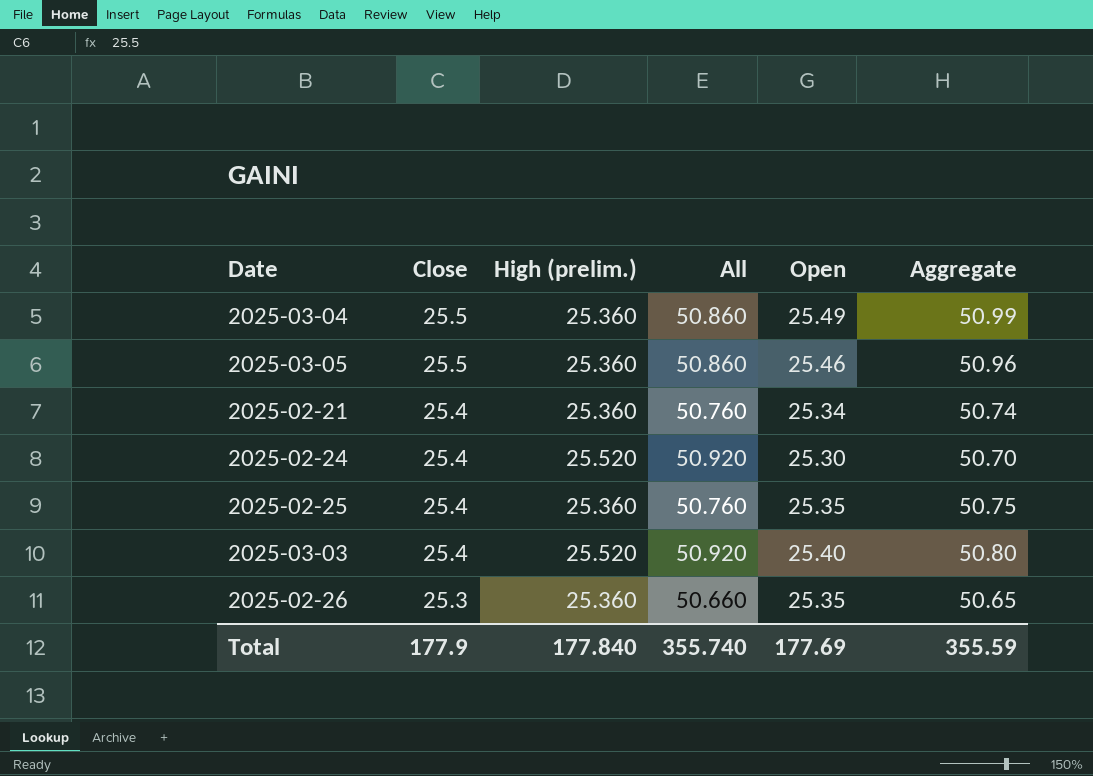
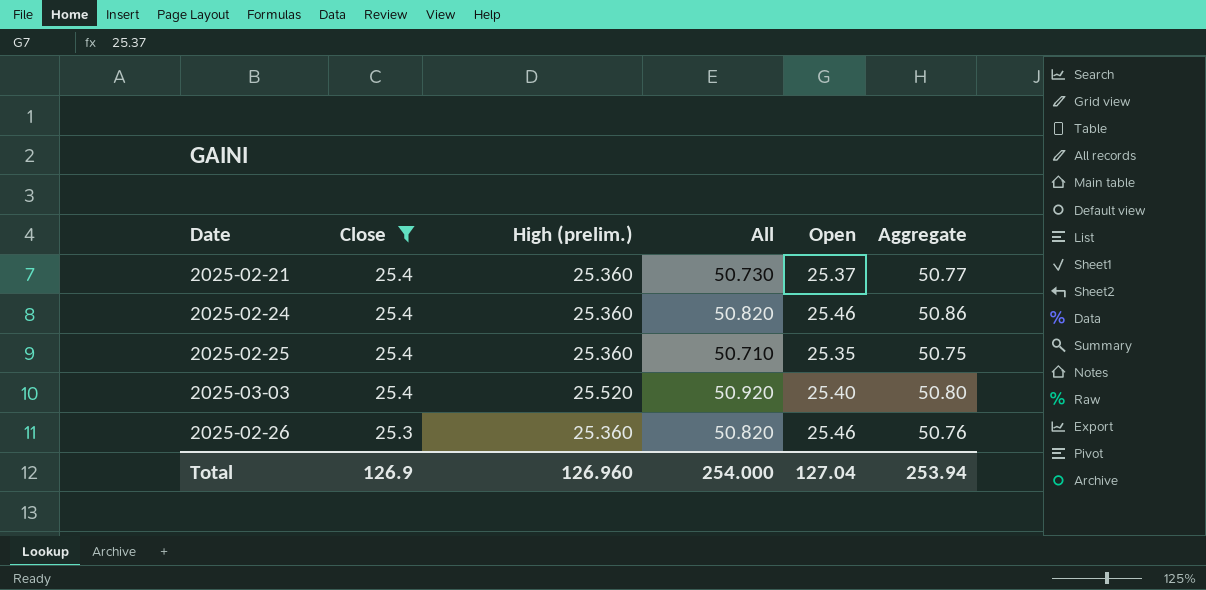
filter: none -> Close != 25.5
column All | formula: [Close] + [High (prelim.)] -> [High (prelim.)] + [Open]
2025-02-21 | Open: 25.34 -> 25.37
2025-02-21 | Aggregate: 50.74 -> 50.77
2025-02-24 | High (prelim.): 25.520 -> 25.360
2025-02-24 | Open: 25.30 -> 25.46
2025-02-24 | Aggregate: 50.70 -> 50.86
2025-02-26 | Open: 25.35 -> 25.46
2025-02-26 | Aggregate: 50.65 -> 50.76
Total | Close: 177.9 -> 126.9
Total | High (prelim.): 177.840 -> 126.960
Total | All: 355.740 -> 254.000
Total | Open: 177.69 -> 127.04
Total | Aggregate: 355.59 -> 253.94

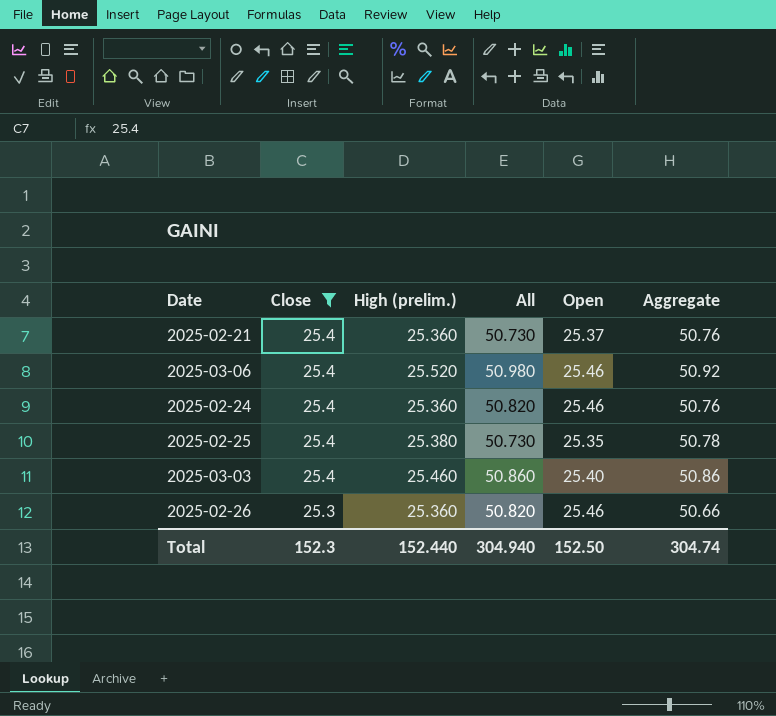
column Aggregate | formula: [Close] + [Open] -> [Close] + [High (prelim.)]
row 2025-03-06: none -> 25.4 | 25.520 | 50.980 | 25.46 | 50.92
2025-02-25 | High (prelim.): 25.360 -> 25.380
2025-02-25 | All: 50.710 -> 50.730
2025-03-03 | High (prelim.): 25.520 -> 25.460
2025-03-03 | All: 50.920 -> 50.860
Total | Close: 126.9 -> 152.3
Total | High (prelim.): 126.960 -> 152.440
Total | All: 254.000 -> 304.940
Total | Open: 127.04 -> 152.50
Total | Aggregate: 253.94 -> 304.74

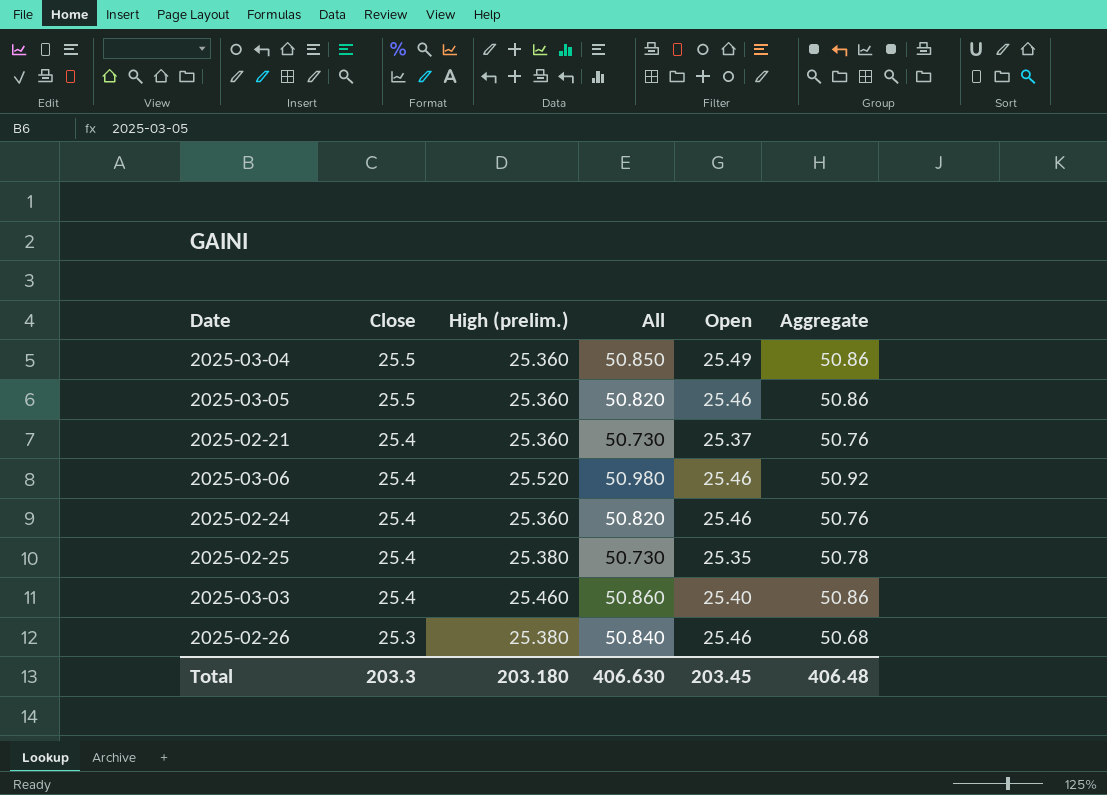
filter: Close != 25.5 -> none
2025-02-26 | High (prelim.): 25.360 -> 25.380
2025-02-26 | All: 50.820 -> 50.840
2025-02-26 | Aggregate: 50.66 -> 50.68
Total | Close: 152.3 -> 203.3
Total | High (prelim.): 152.440 -> 203.180
Total | All: 304.940 -> 406.630
Total | Open: 152.50 -> 203.45
Total | Aggregate: 304.74 -> 406.48

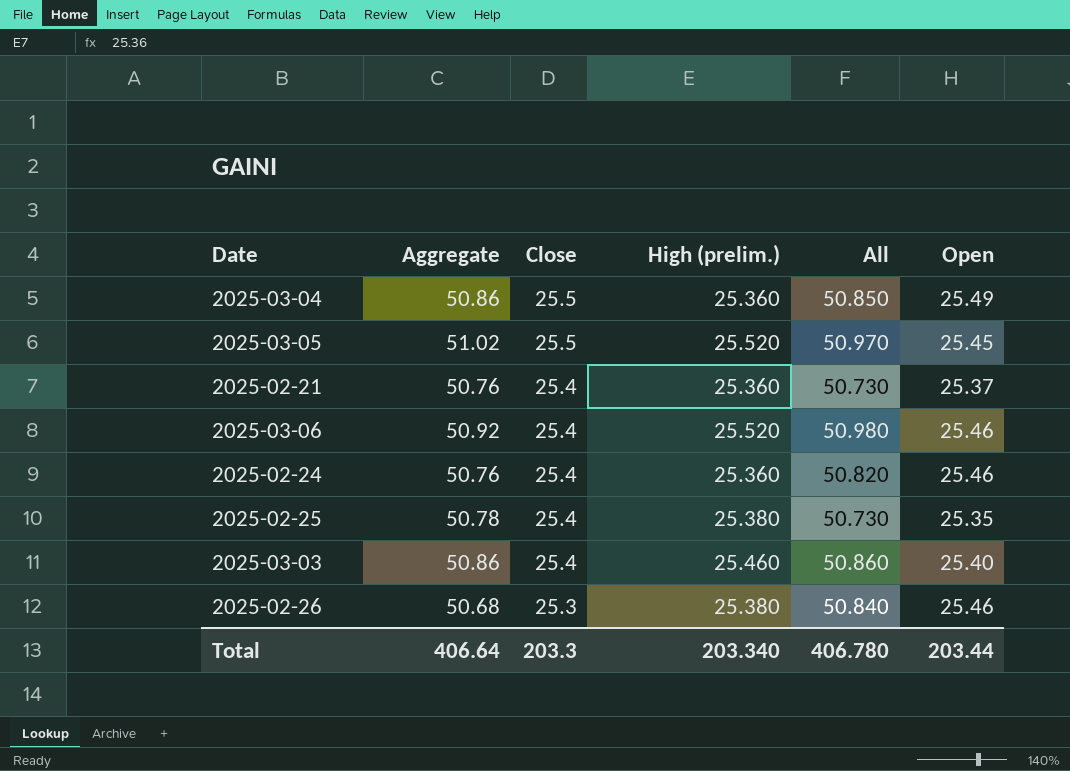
column Aggregate | position: 6 -> 2
2025-03-05 | Aggregate: 50.86 -> 51.02
2025-03-05 | High (prelim.): 25.360 -> 25.520
2025-03-05 | All: 50.820 -> 50.970
2025-03-05 | Open: 25.46 -> 25.45
Total | Aggregate: 406.48 -> 406.64
Total | High (prelim.): 203.180 -> 203.340
Total | All: 406.630 -> 406.780
Total | Open: 203.45 -> 203.44

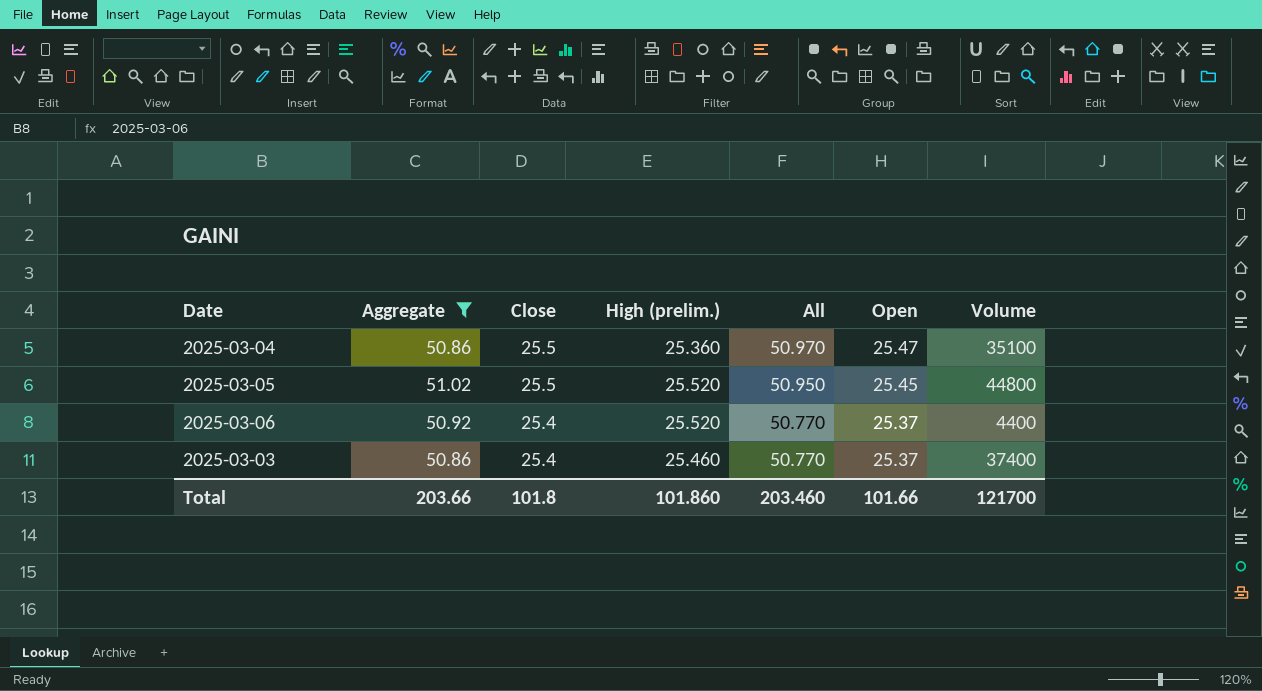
filter: none -> Aggregate >= 50.86
column All | formula: [High (prelim.)] + [Open] -> [Close] + [Open]
column Volume | position: none -> 7
2025-03-04 | Open: 25.49 -> 25.47
2025-03-06 | Open: 25.46 -> 25.37
2025-03-03 | Open: 25.40 -> 25.37
Total | Aggregate: 406.64 -> 203.66
Total | Close: 203.3 -> 101.8
Total | High (prelim.): 203.340 -> 101.860
Total | All: 406.780 -> 203.460
Total | Open: 203.44 -> 101.66

